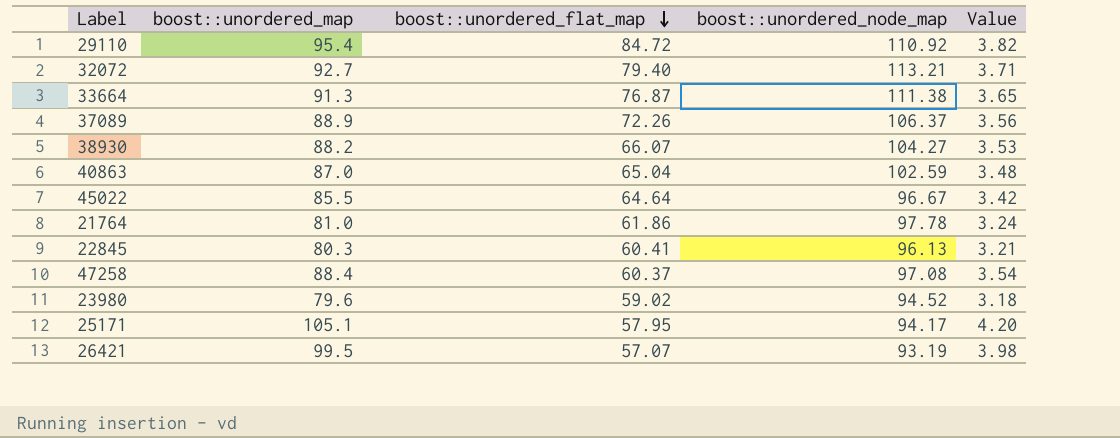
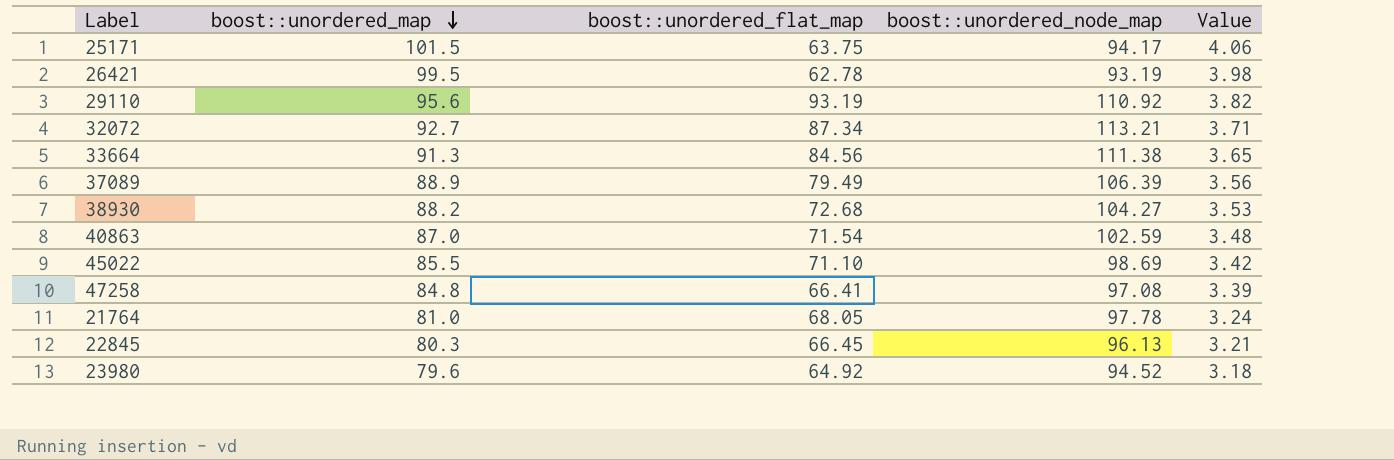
row order: boost::unordered_flat_map descending -> boost::unordered_map descending
25171 | boost::unordered_map: 105.1 -> 101.5
25171 | boost::unordered_flat_map: 57.95 -> 63.75
25171 | Value: 4.20 -> 4.06
26421 | boost::unordered_flat_map: 57.07 -> 62.78
29110 | boost::unordered_map: 95.4 -> 95.6
29110 | boost::unordered_flat_map: 84.72 -> 93.19
32072 | boost::unordered_flat_map: 79.40 -> 87.34
33664 | boost::unordered_flat_map: 76.87 -> 84.56
37089 | boost::unordered_flat_map: 72.26 -> 79.49
37089 | boost::unordered_node_map: 106.37 -> 106.39
38930 | boost::unordered_flat_map: 66.07 -> 72.68
40863 | boost::unordered_flat_map: 65.04 -> 71.54
45022 | boost::unordered_flat_map: 64.64 -> 71.10
45022 | boost::unordered_node_map: 96.67 -> 98.69
47258 | boost::unordered_map: 88.4 -> 84.8
47258 | boost::unordered_flat_map: 60.37 -> 66.41
47258 | Value: 3.54 -> 3.39
21764 | boost::unordered_flat_map: 61.86 -> 68.05
22845 | boost::unordered_flat_map: 60.41 -> 66.45
23980 | boost::unordered_flat_map: 59.02 -> 64.92

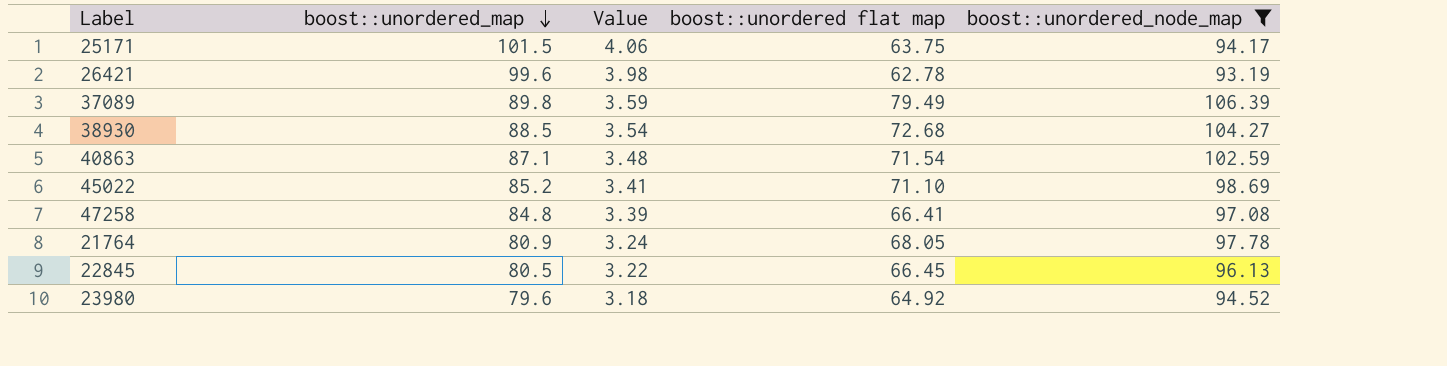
filter: none -> boost::unordered_node_map <= 106.39
column Value | position: 5 -> 3
column name: boost::unordered_flat_map -> boost::unordered flat map
26421 | boost::unordered_map: 99.5 -> 99.6
37089 | boost::unordered_map: 88.9 -> 89.8
37089 | Value: 3.56 -> 3.59
38930 | boost::unordered_map: 88.2 -> 88.5
38930 | Value: 3.53 -> 3.54
40863 | boost::unordered_map: 87.0 -> 87.1
45022 | boost::unordered_map: 85.5 -> 85.2
45022 | Value: 3.42 -> 3.41
21764 | boost::unordered_map: 81.0 -> 80.9
22845 | boost::unordered_map: 80.3 -> 80.5
22845 | Value: 3.21 -> 3.22

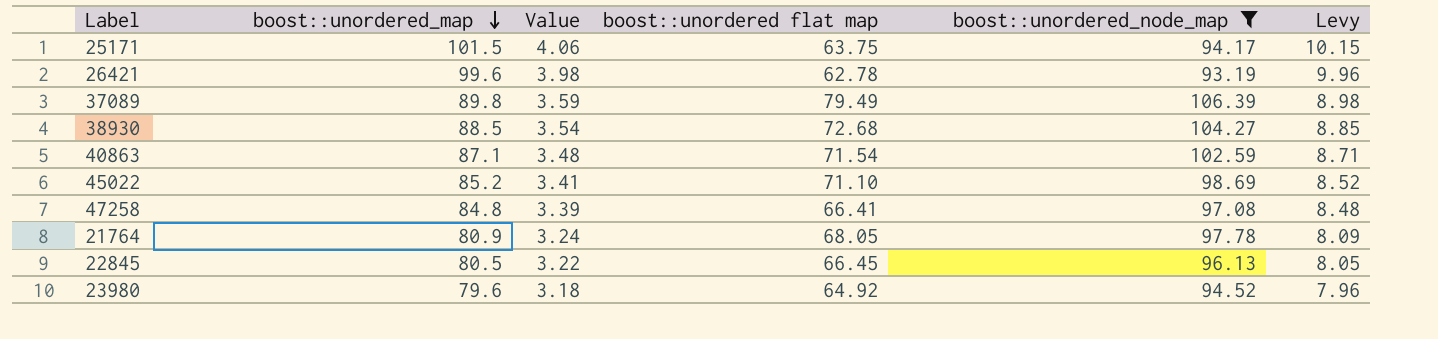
column Levy | formula: none -> [boost::unordered_map] * 0.1

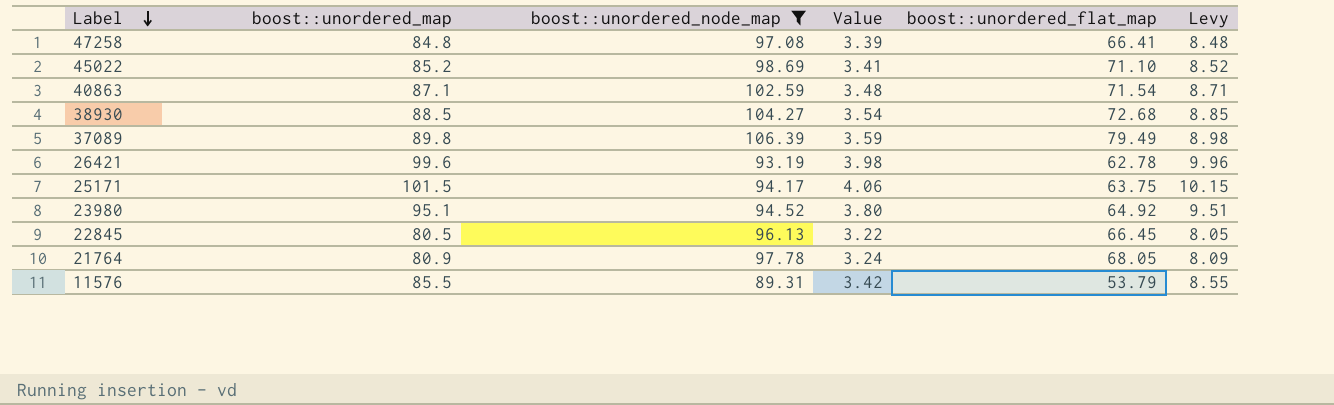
row order: boost::unordered_map descending -> Label descending
column boost::unordered_node_map | position: 5 -> 3
column name: boost::unordered flat map -> boost::unordered_flat_map
23980 | boost::unordered_map: 79.6 -> 95.1
23980 | Value: 3.18 -> 3.80
23980 | Levy: 7.96 -> 9.51
row 11576: none -> 85.5 | 89.31 | 3.42 | 53.79 | 8.55

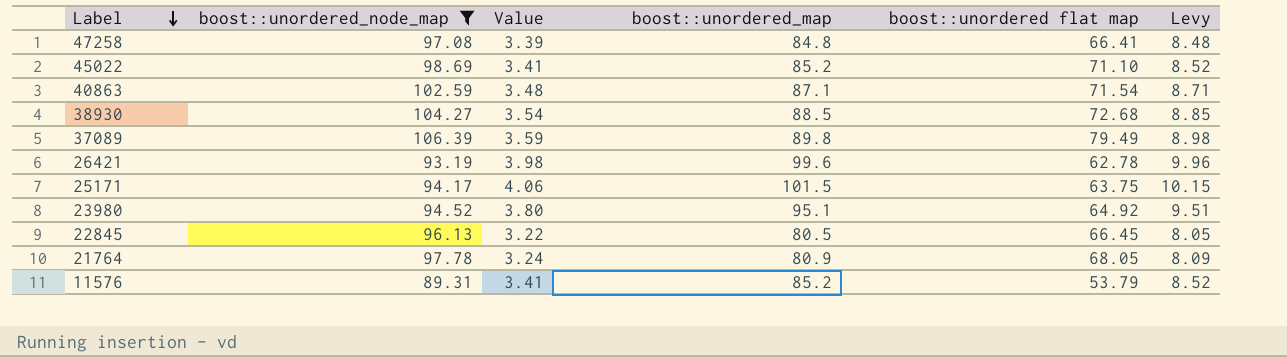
column boost::unordered_map | position: 2 -> 4
column name: boost::unordered_flat_map -> boost::unordered flat map
11576 | Value: 3.42 -> 3.41
11576 | boost::unordered_map: 85.5 -> 85.2
11576 | Levy: 8.55 -> 8.52

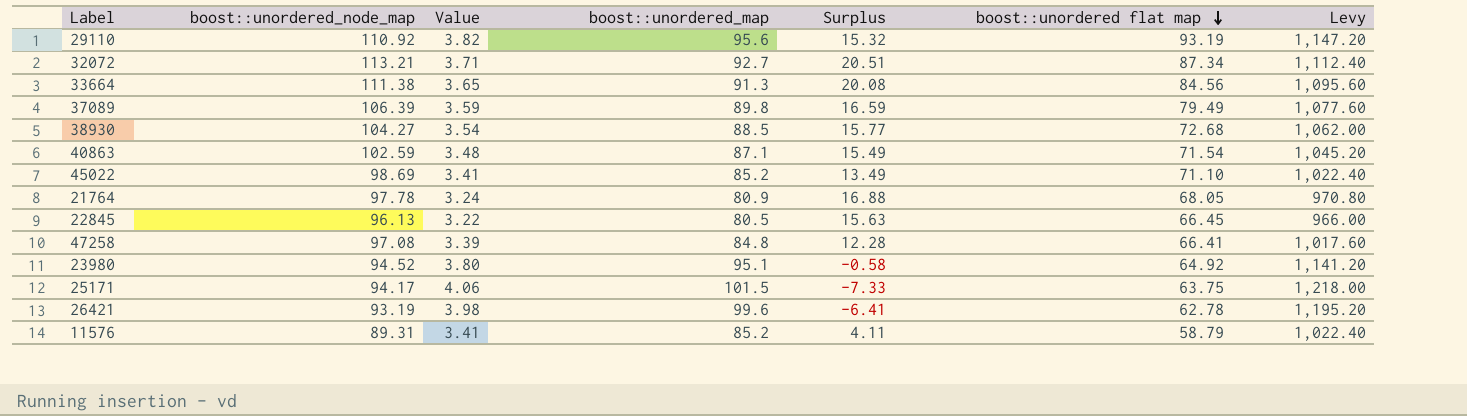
filter: boost::unordered_node_map <= 106.39 -> none
row order: Label descending -> boost::unordered flat map descending
column Surplus | formula: none -> [boost::unordered_node_map] - [boost::unordered_map]
column Levy | formula: [boost::unordered_map] * 0.1 -> [boost::unordered_map] * 12
11576 | boost::unordered flat map: 53.79 -> 58.79

